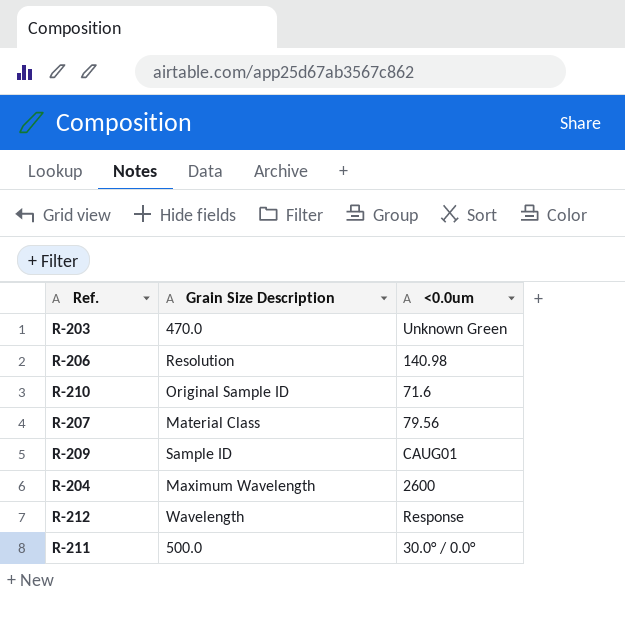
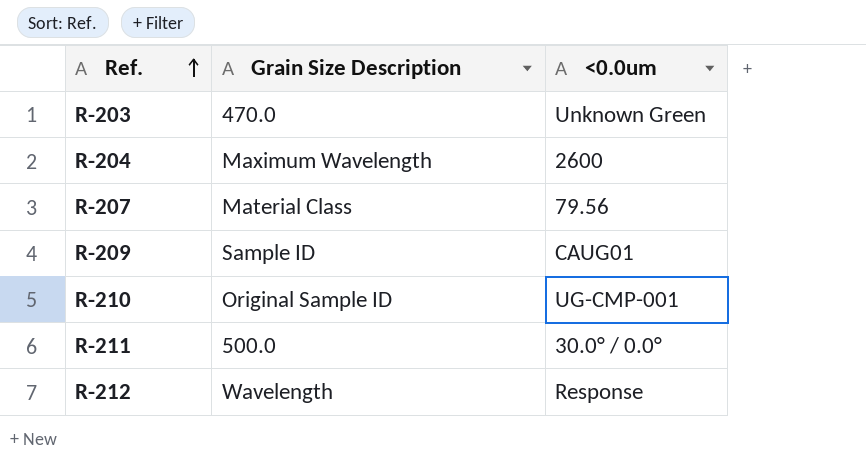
row order: none -> Ref. ascending
row R-206: Resolution | 140.98 -> none
R-210 | <0.0um: 71.6 -> UG-CMP-001

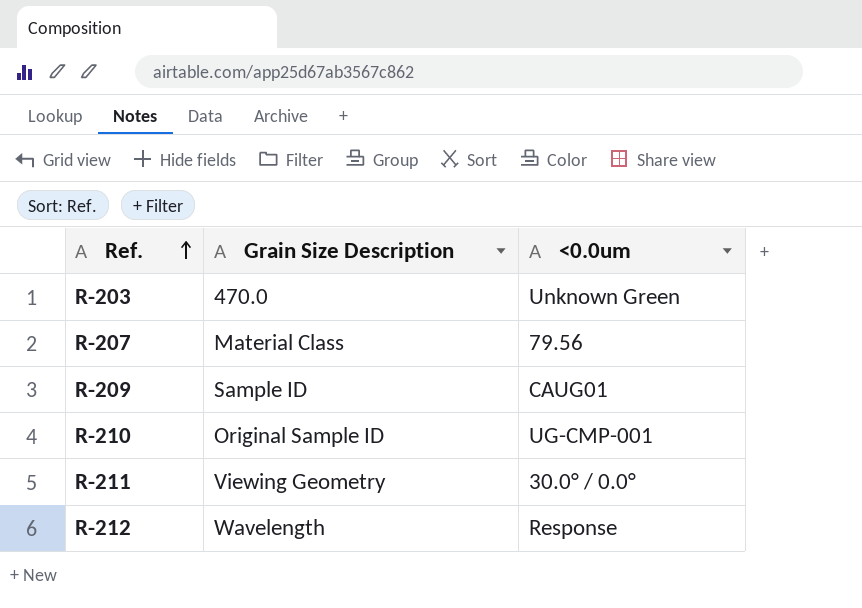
row R-204: Maximum Wavelength | 2600 -> none
R-211 | Grain Size Description: 500.0 -> Viewing Geometry

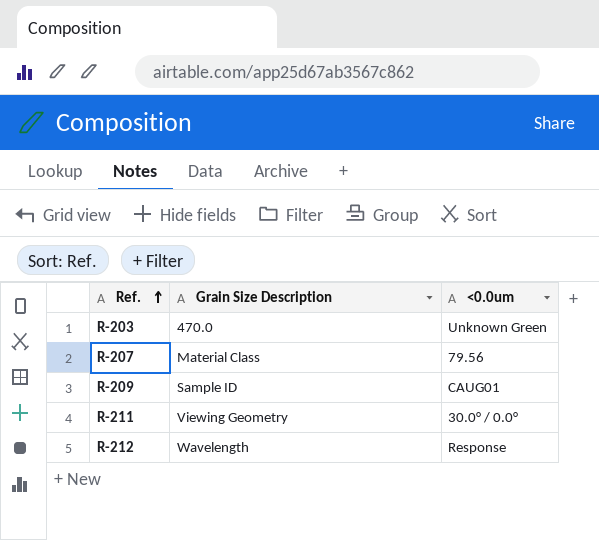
row R-210: Original Sample ID | UG-CMP-001 -> none

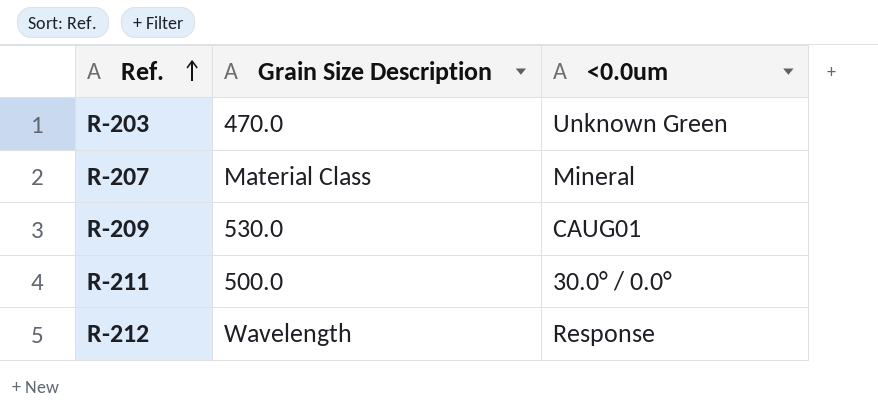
R-207 | <0.0um: 79.56 -> Mineral
R-209 | Grain Size Description: Sample ID -> 530.0
R-211 | Grain Size Description: Viewing Geometry -> 500.0

